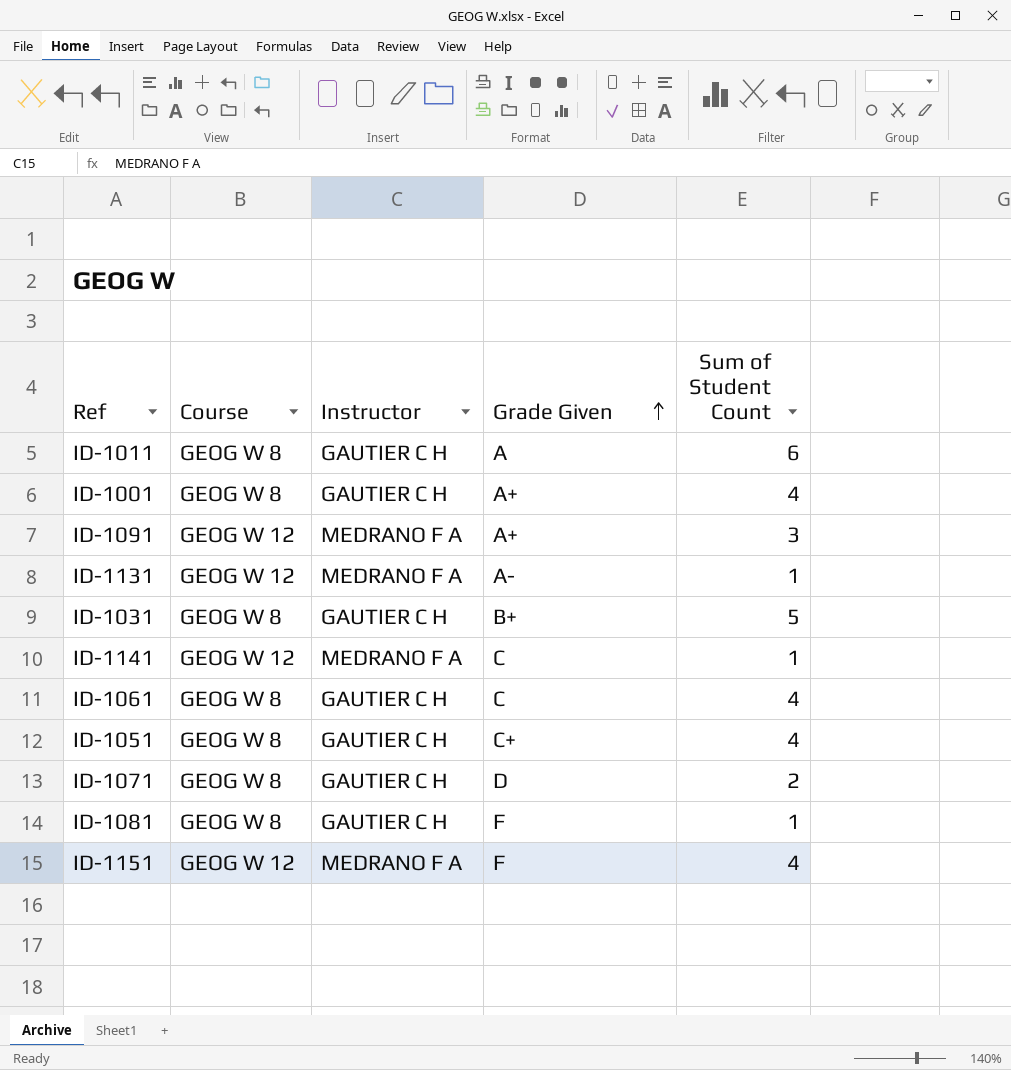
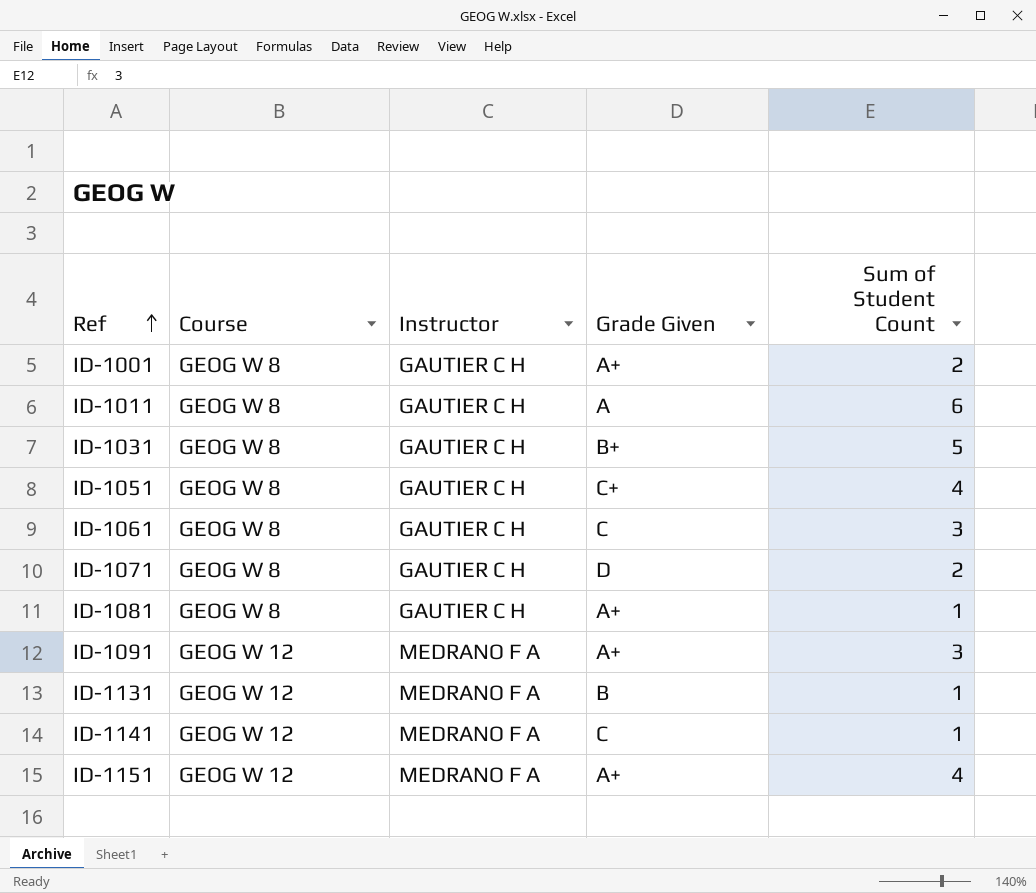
row order: Grade Given ascending -> Ref ascending
ID-1001 | Sum of Student Count: 4 -> 2
ID-1061 | Sum of Student Count: 4 -> 3
ID-1081 | Grade Given: F -> A+
ID-1131 | Grade Given: A- -> B
ID-1151 | Grade Given: F -> A+

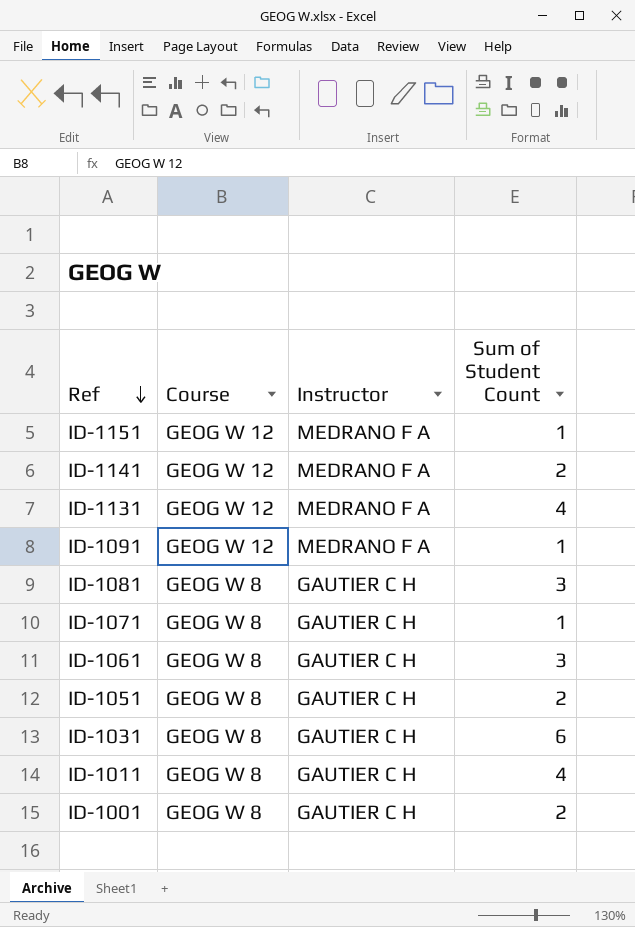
row order: Ref ascending -> Ref descending
column Grade Given | position: 4 -> none
ID-1151 | Sum of Student Count: 4 -> 1
ID-1141 | Sum of Student Count: 1 -> 2
ID-1131 | Sum of Student Count: 1 -> 4
ID-1091 | Sum of Student Count: 3 -> 1
ID-1081 | Sum of Student Count: 1 -> 3
ID-1071 | Sum of Student Count: 2 -> 1
ID-1051 | Sum of Student Count: 4 -> 2
ID-1031 | Sum of Student Count: 5 -> 6
ID-1011 | Sum of Student Count: 6 -> 4

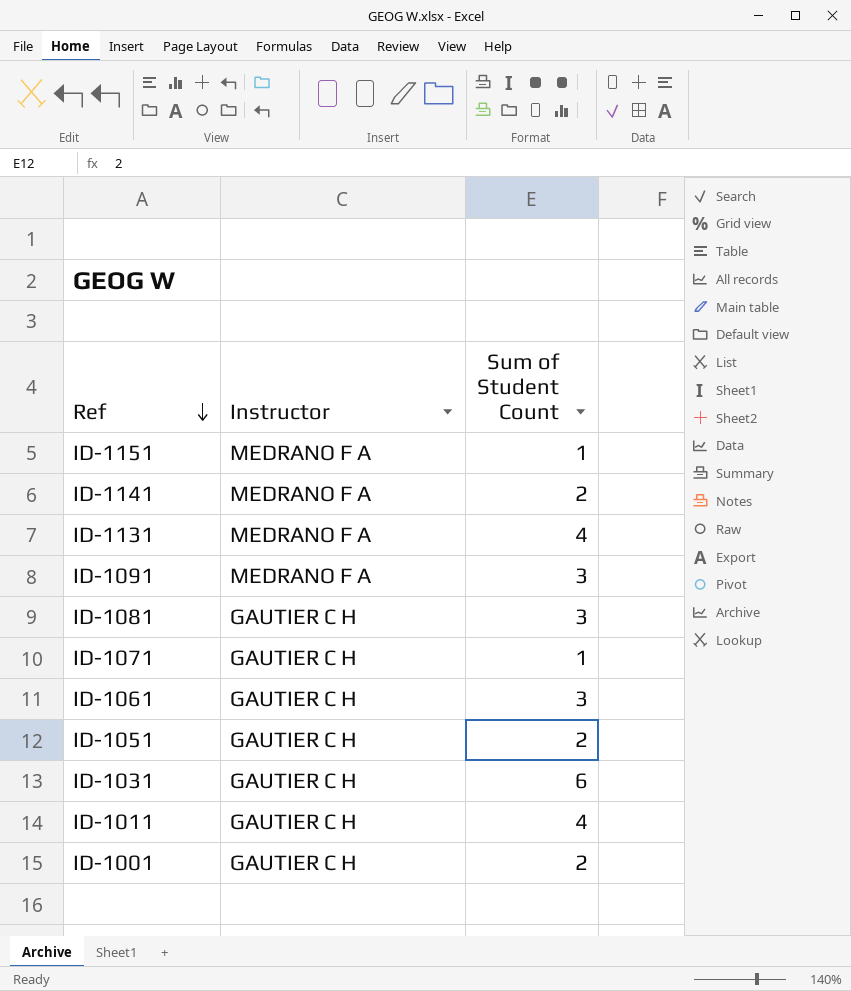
column Course | position: 2 -> none
ID-1091 | Sum of Student Count: 1 -> 3

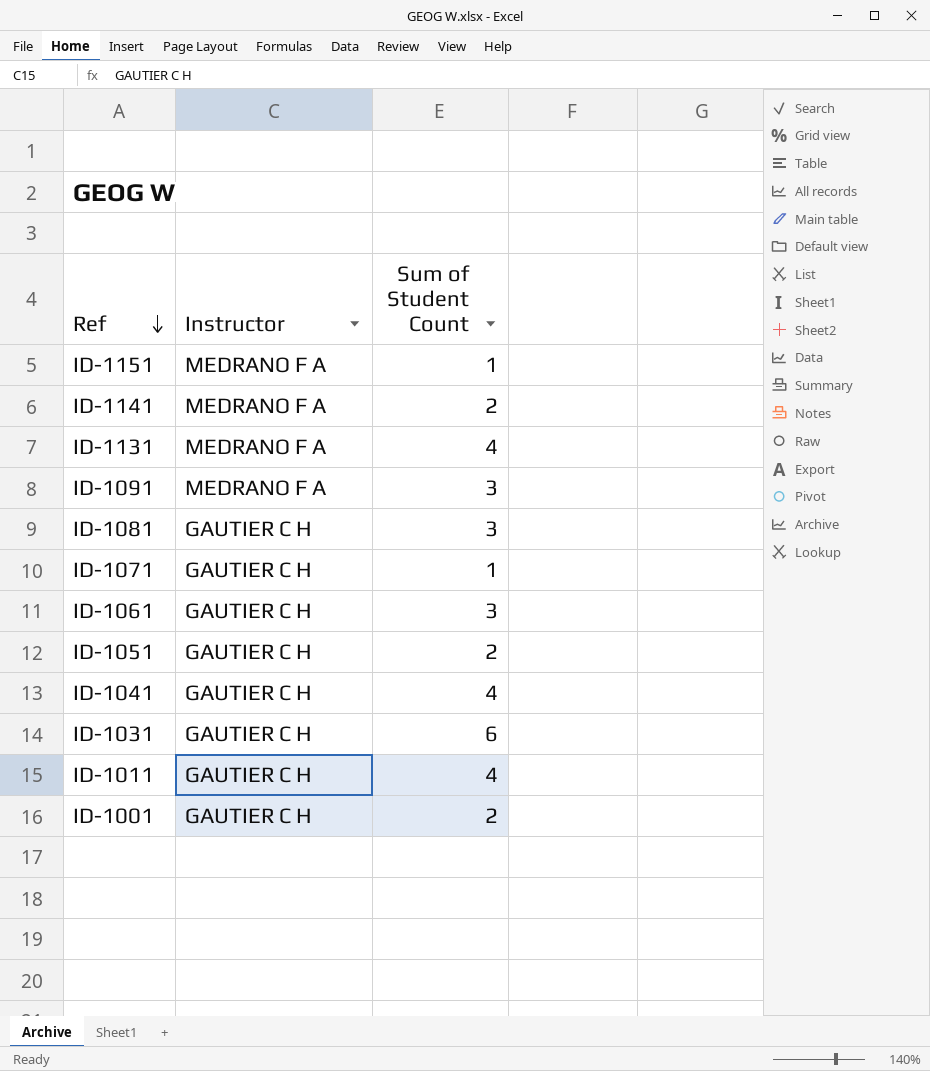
row ID-1041: none -> GAUTIER C H | 4

